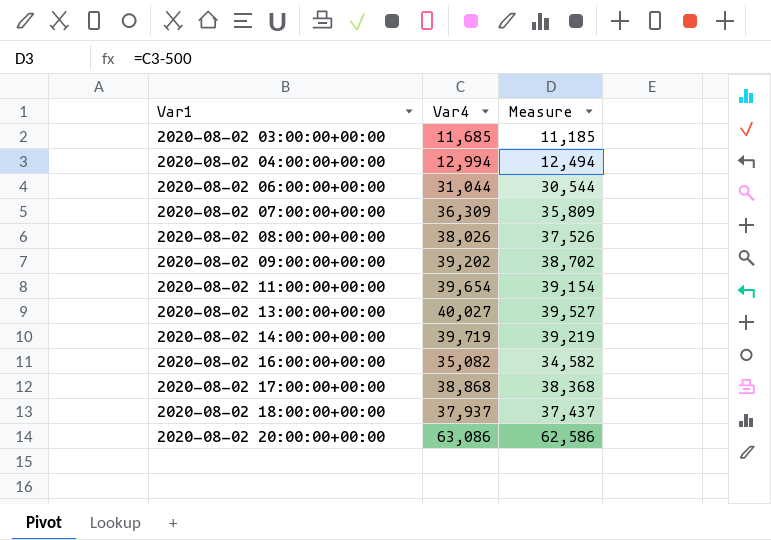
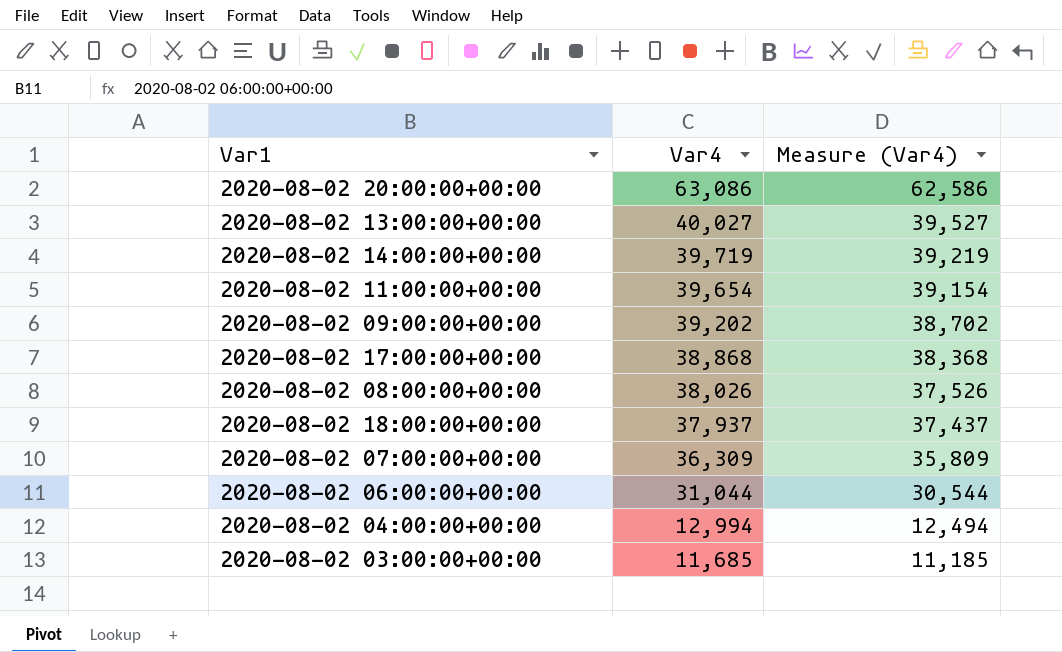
row order: Var1 ascending -> Var4 descending
column name: Measure -> Measure (Var4)
row 2020-08-02 16:00:00+00:00: 35,082 | 34,582 -> none

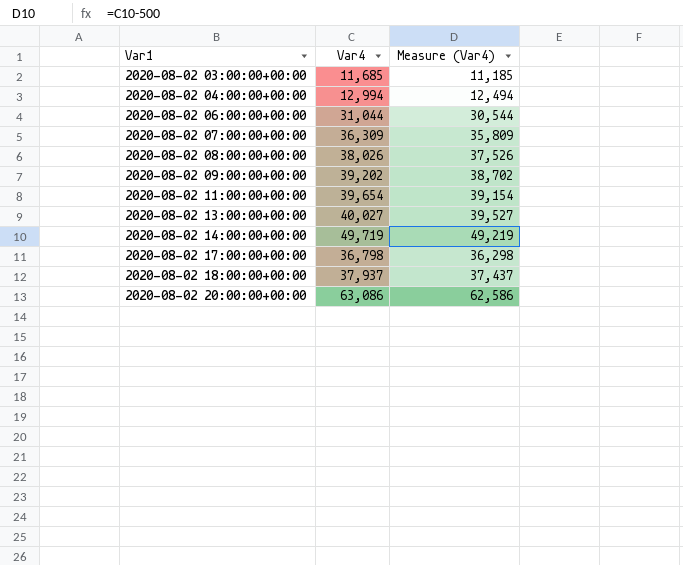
row order: Var4 descending -> Var1 ascending
2020-08-02 14:00:00+00:00 | Var4: 39,719 -> 49,719
2020-08-02 14:00:00+00:00 | Measure (Var4): 39,219 -> 49,219
2020-08-02 17:00:00+00:00 | Var4: 38,868 -> 36,798
2020-08-02 17:00:00+00:00 | Measure (Var4): 38,368 -> 36,298

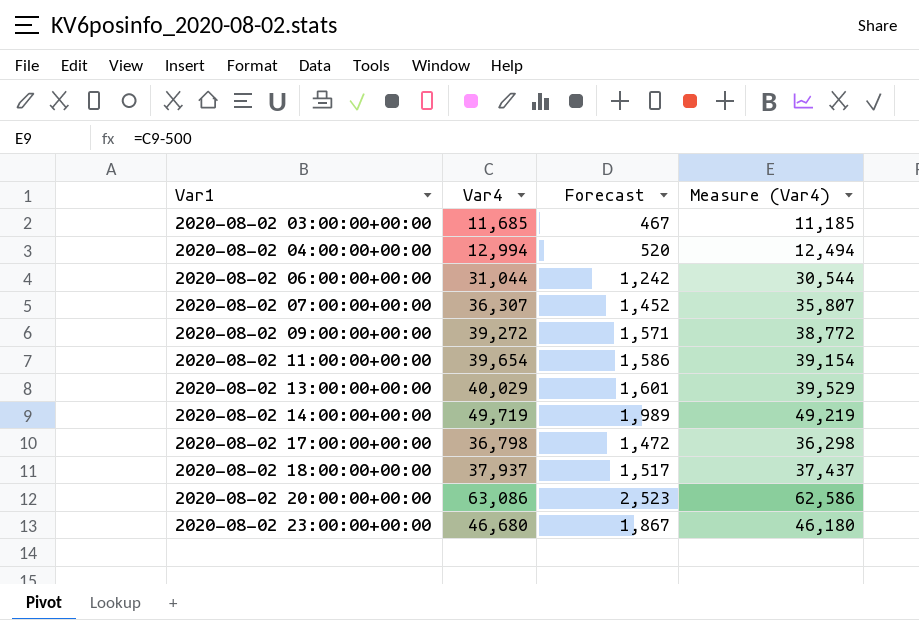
column Forecast | formula: none -> [Var4] * 0.04
row 2020-08-02 08:00:00+00:00: 38,026 | 37,526 -> none
2020-08-02 07:00:00+00:00 | Var4: 36,309 -> 36,307
2020-08-02 07:00:00+00:00 | Measure (Var4): 35,809 -> 35,807
2020-08-02 09:00:00+00:00 | Var4: 39,202 -> 39,272
2020-08-02 09:00:00+00:00 | Measure (Var4): 38,702 -> 38,772
2020-08-02 13:00:00+00:00 | Var4: 40,027 -> 40,029
2020-08-02 13:00:00+00:00 | Measure (Var4): 39,527 -> 39,529
row 2020-08-02 23:00:00+00:00: none -> 46,680 | 1,867 | 46,180

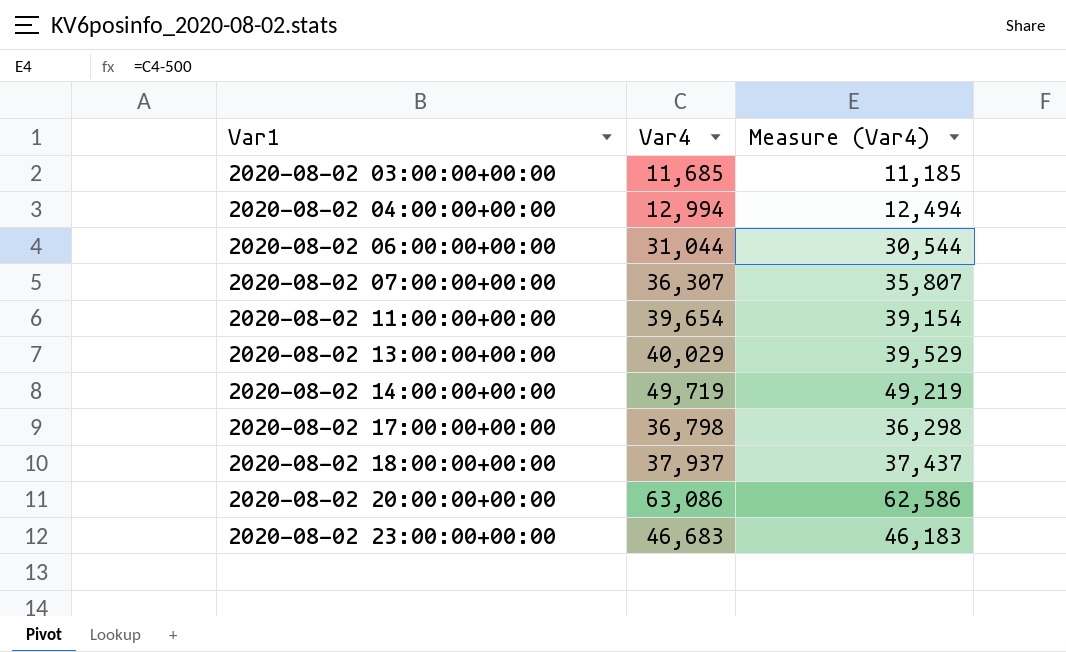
column Forecast | formula: [Var4] * 0.04 -> none
row 2020-08-02 09:00:00+00:00: 39,272 | 1,571 | 38,772 -> none
2020-08-02 23:00:00+00:00 | Var4: 46,680 -> 46,683
2020-08-02 23:00:00+00:00 | Measure (Var4): 46,180 -> 46,183

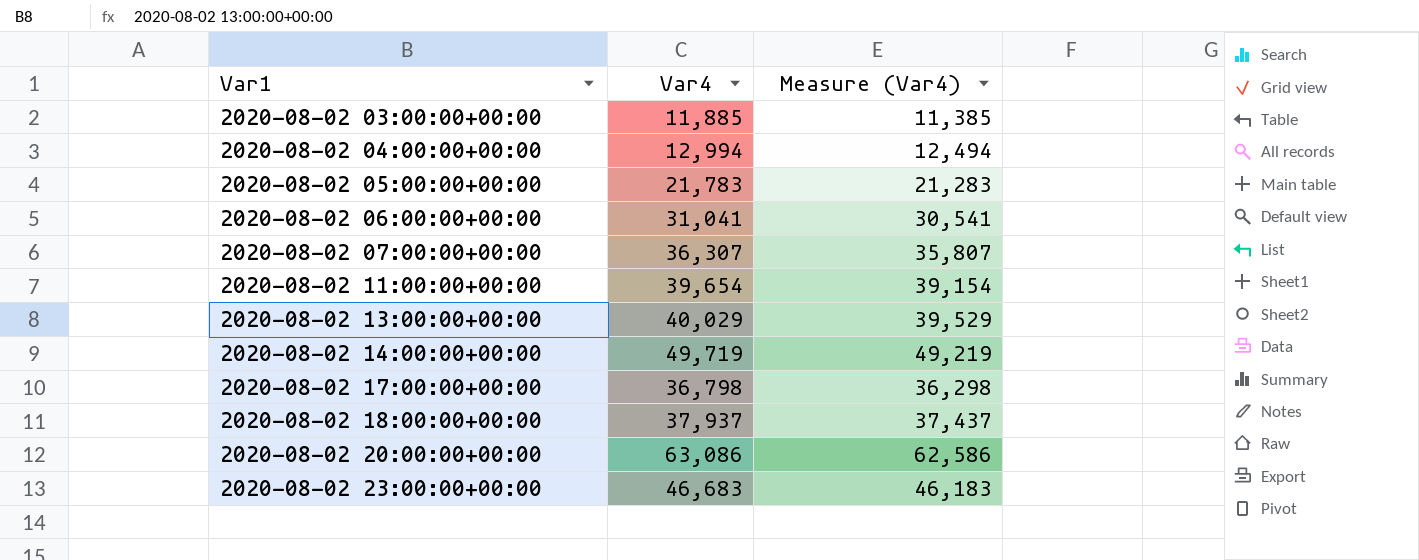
2020-08-02 03:00:00+00:00 | Var4: 11,685 -> 11,885
2020-08-02 03:00:00+00:00 | Measure (Var4): 11,185 -> 11,385
row 2020-08-02 05:00:00+00:00: none -> 21,783 | 21,283
2020-08-02 06:00:00+00:00 | Var4: 31,044 -> 31,041
2020-08-02 06:00:00+00:00 | Measure (Var4): 30,544 -> 30,541

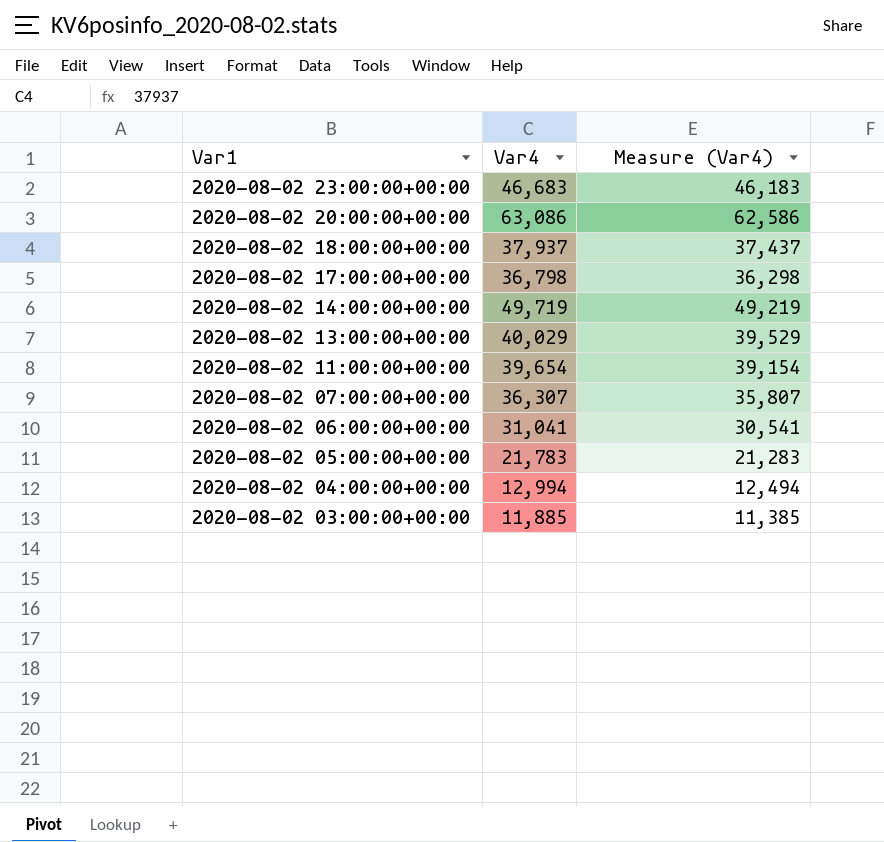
row order: Var1 ascending -> Var1 descending

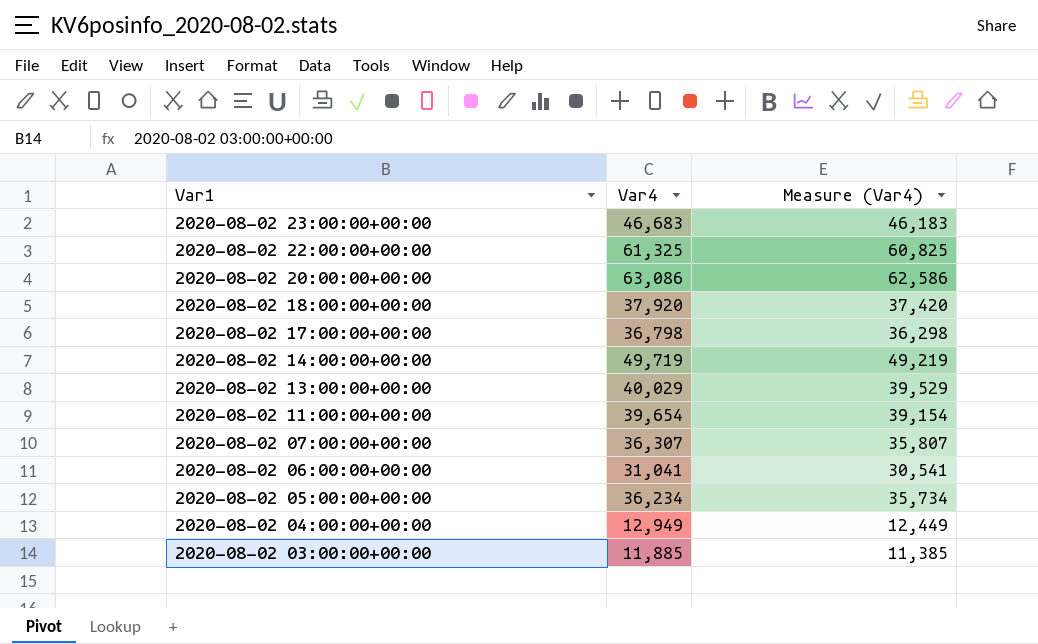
row 2020-08-02 22:00:00+00:00: none -> 61,325 | 60,825
2020-08-02 18:00:00+00:00 | Var4: 37,937 -> 37,920
2020-08-02 18:00:00+00:00 | Measure (Var4): 37,437 -> 37,420
2020-08-02 05:00:00+00:00 | Var4: 21,783 -> 36,234
2020-08-02 05:00:00+00:00 | Measure (Var4): 21,283 -> 35,734
2020-08-02 04:00:00+00:00 | Var4: 12,994 -> 12,949
2020-08-02 04:00:00+00:00 | Measure (Var4): 12,494 -> 12,449

